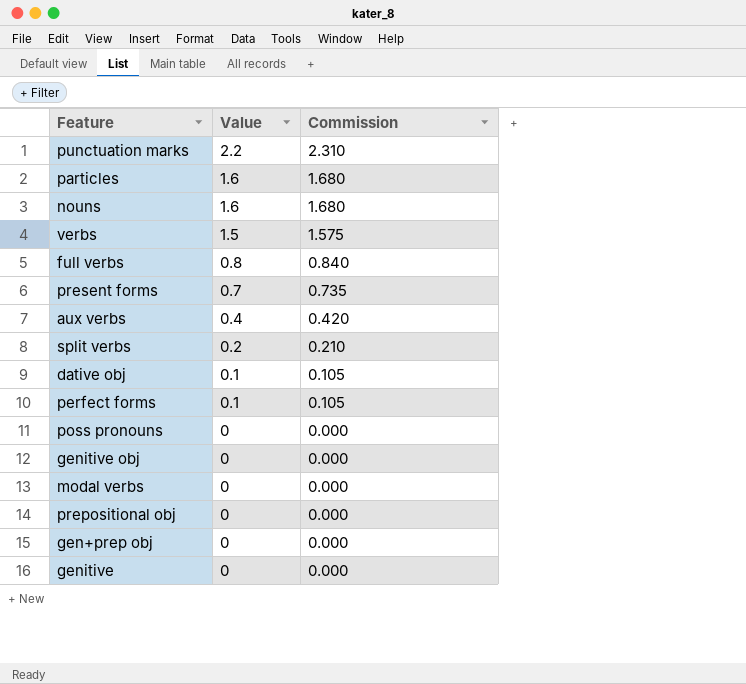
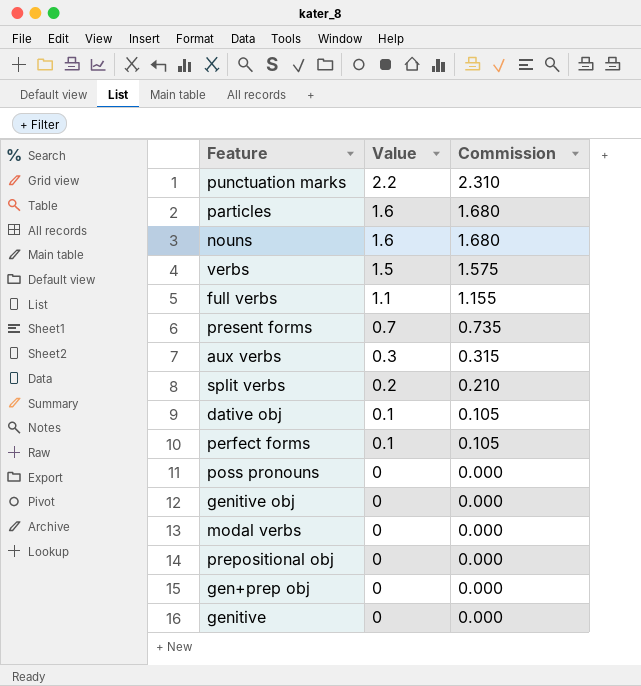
full verbs | Value: 0.8 -> 1.1
full verbs | Commission: 0.840 -> 1.155
aux verbs | Value: 0.4 -> 0.3
aux verbs | Commission: 0.420 -> 0.315

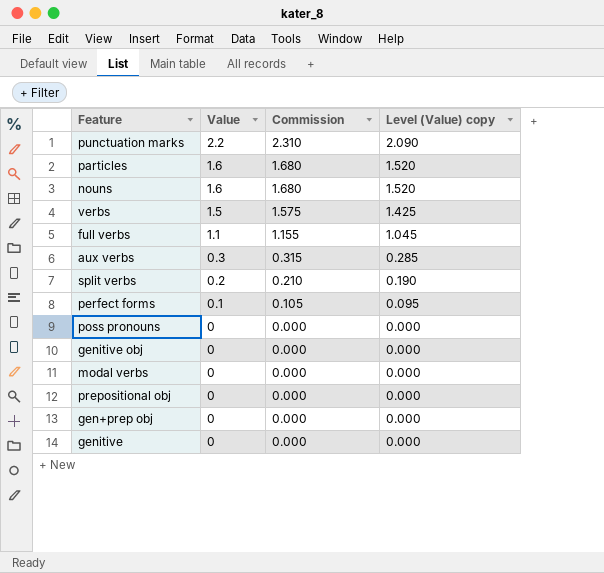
column Level (Value) copy | formula: none -> [Value] * 0.95
row present forms: 0.7 | 0.735 -> none
row dative obj: 0.1 | 0.105 -> none

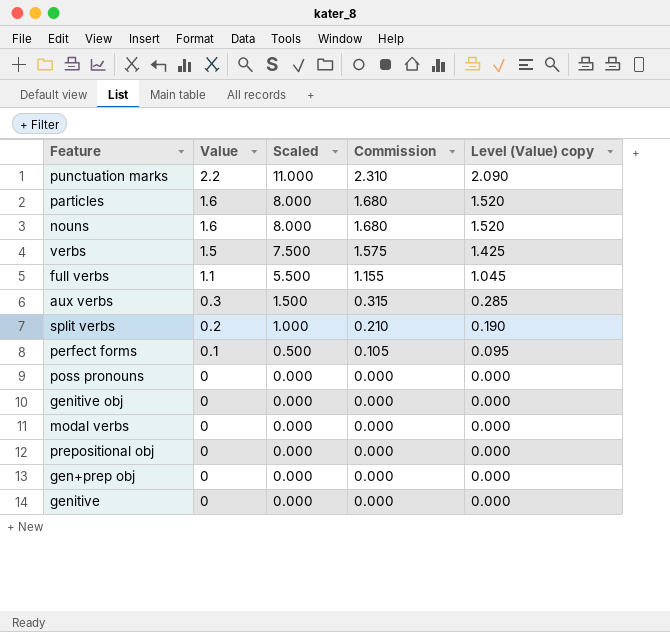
column Scaled | formula: none -> [Value] * 5

